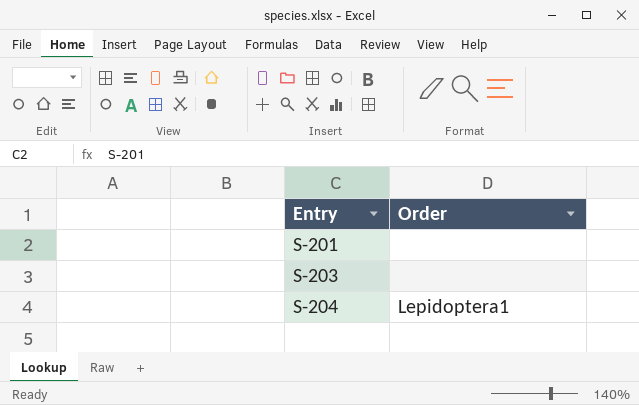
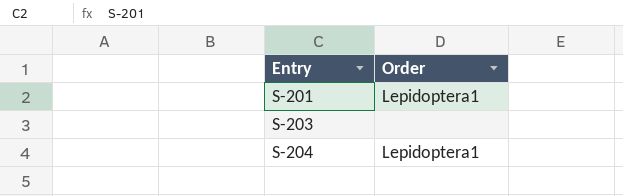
S-201 | Order: none -> Lepidoptera1

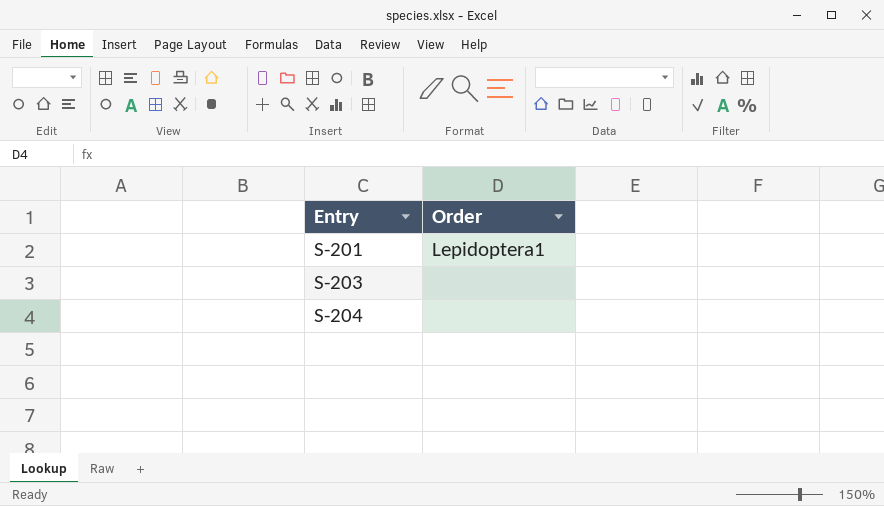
S-204 | Order: Lepidoptera1 -> none

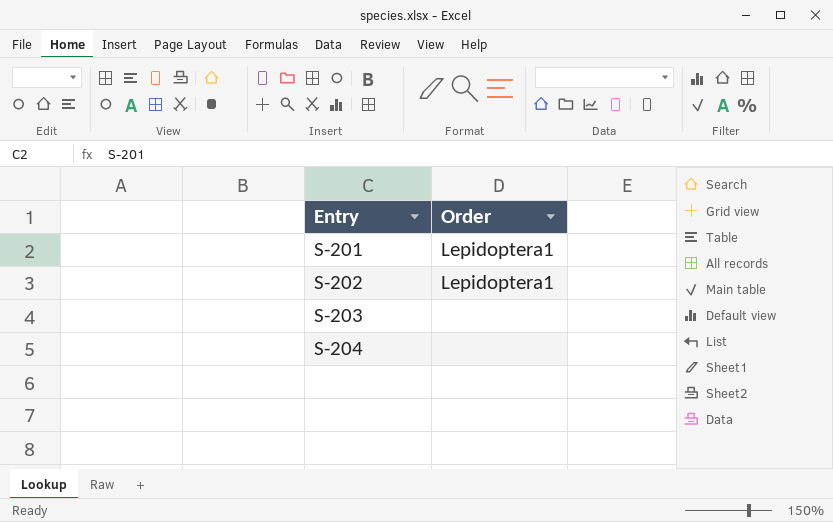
row S-202: none -> Lepidoptera1

